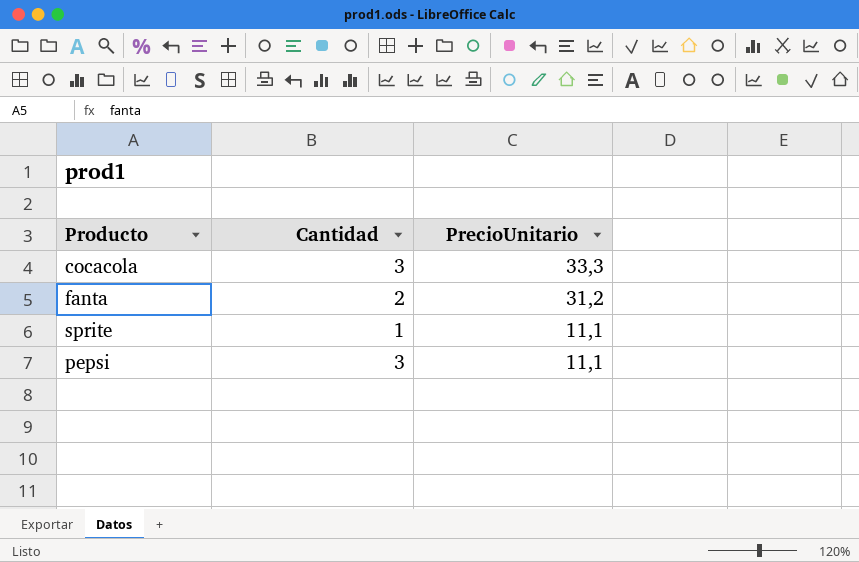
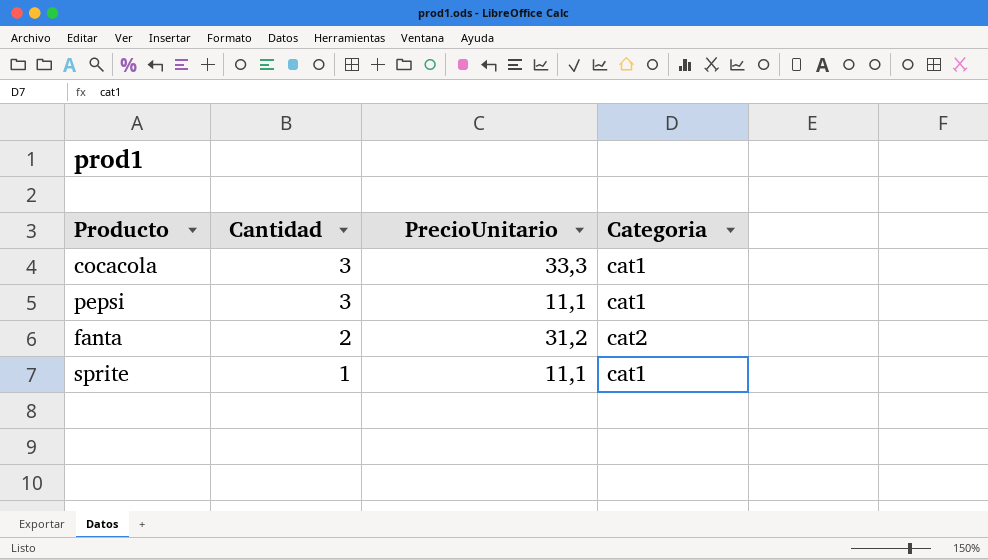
row order: PrecioUnitario descending -> Cantidad descending
column Categoria | position: none -> 4

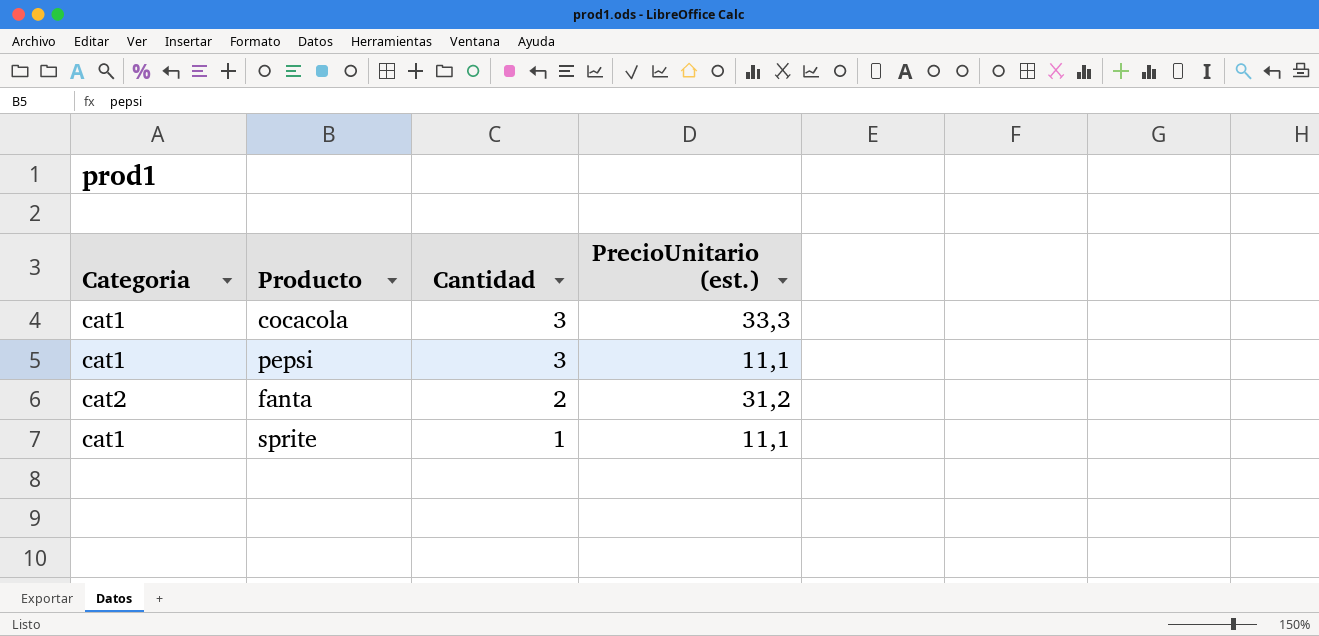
column Categoria | position: 4 -> 1
column name: PrecioUnitario -> PrecioUnitario (est.)

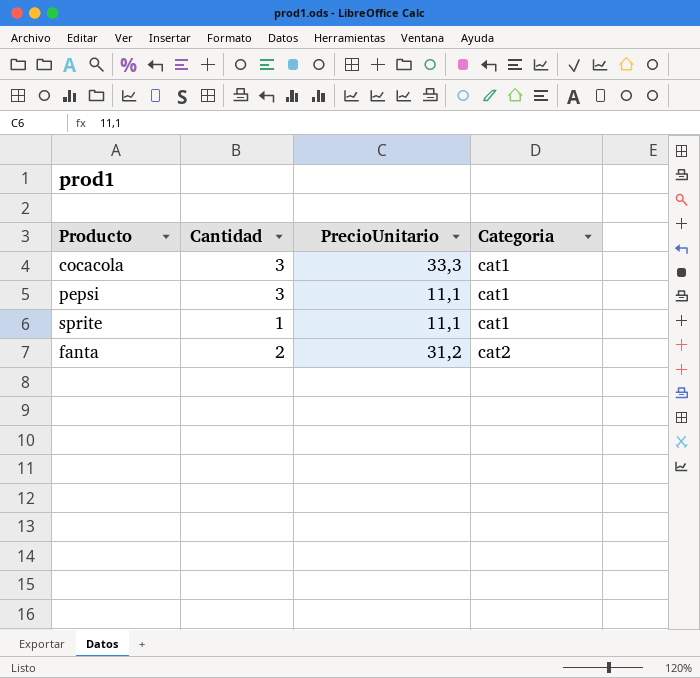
row order: Cantidad descending -> Categoria ascending
column name: PrecioUnitario (est.) -> PrecioUnitario
column Categoria | position: 1 -> 4

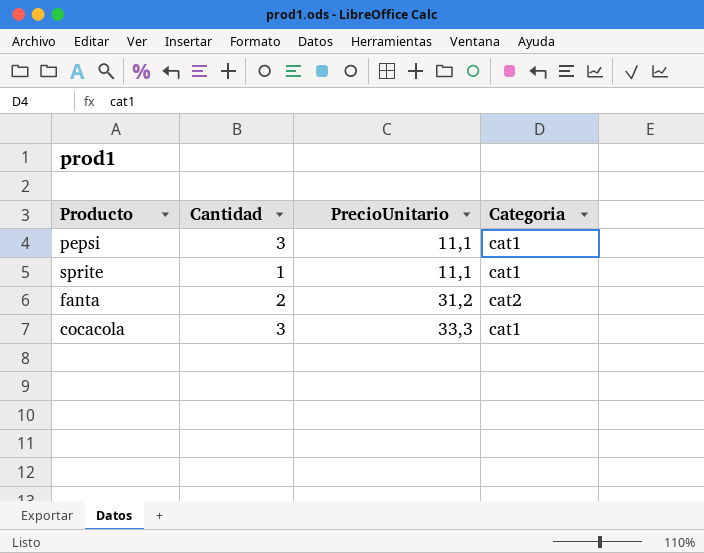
row order: Categoria ascending -> PrecioUnitario ascending

